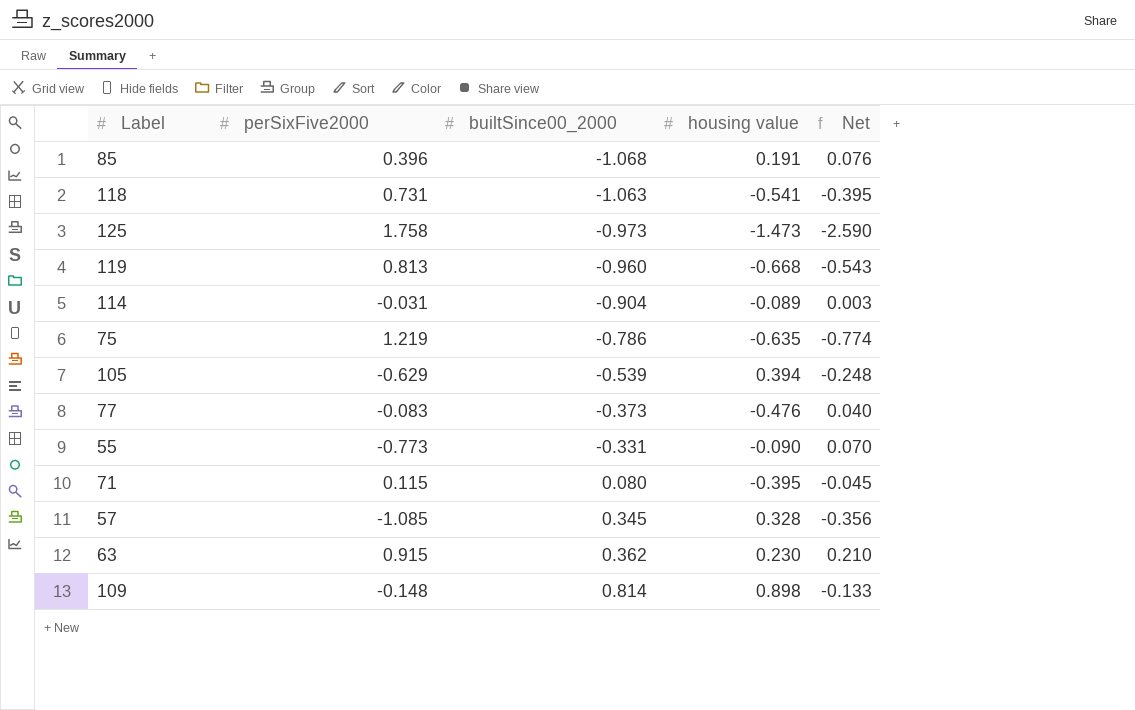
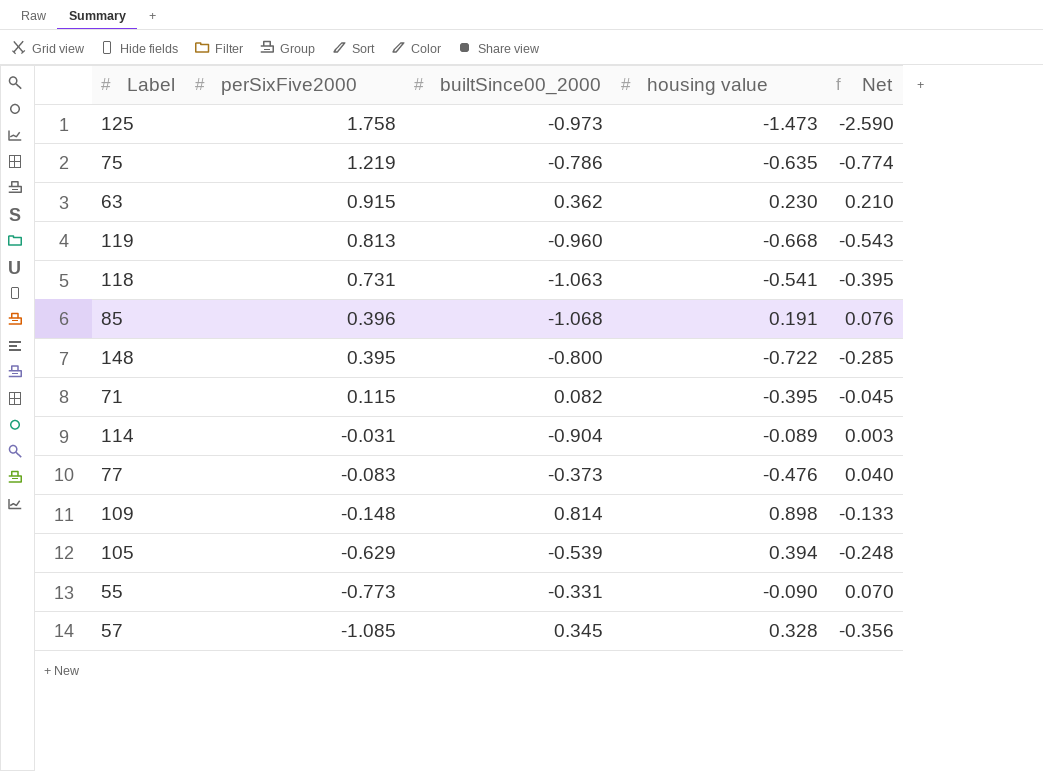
row order: builtSince00_2000 ascending -> perSixFive2000 descending
row 148: none -> 0.395 | -0.800 | -0.722 | -0.285
71 | builtSince00_2000: 0.080 -> 0.082

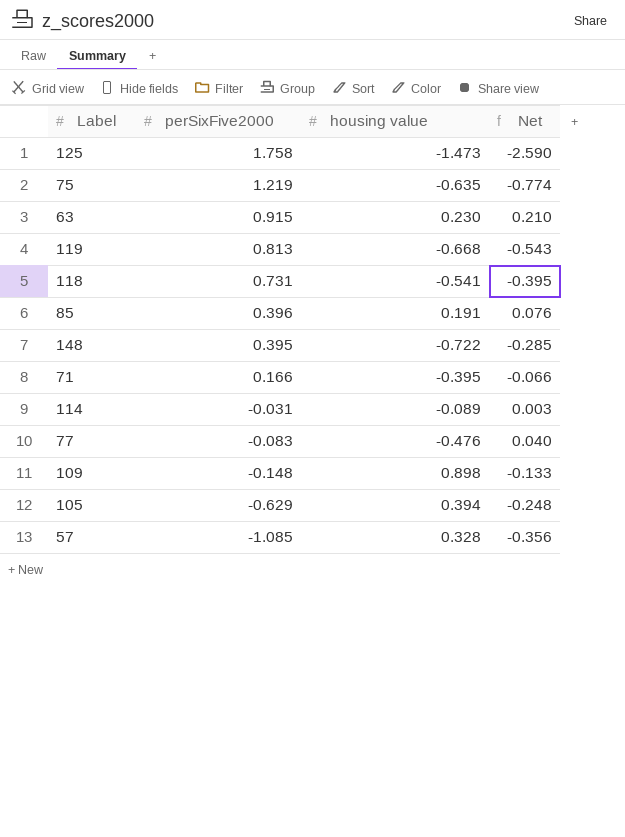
column builtSince00_2000 | position: 3 -> none
row 55: -0.773 | -0.331 | -0.090 | 0.070 -> none
71 | perSixFive2000: 0.115 -> 0.166
71 | Net: -0.045 -> -0.066

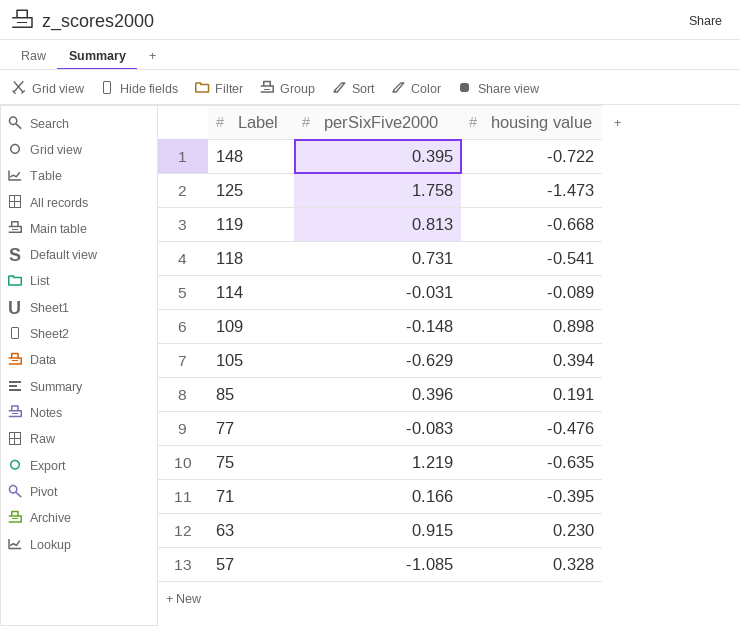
row order: perSixFive2000 descending -> Label descending
column Net | formula: [perSixFive2000] * [housing value] -> none

